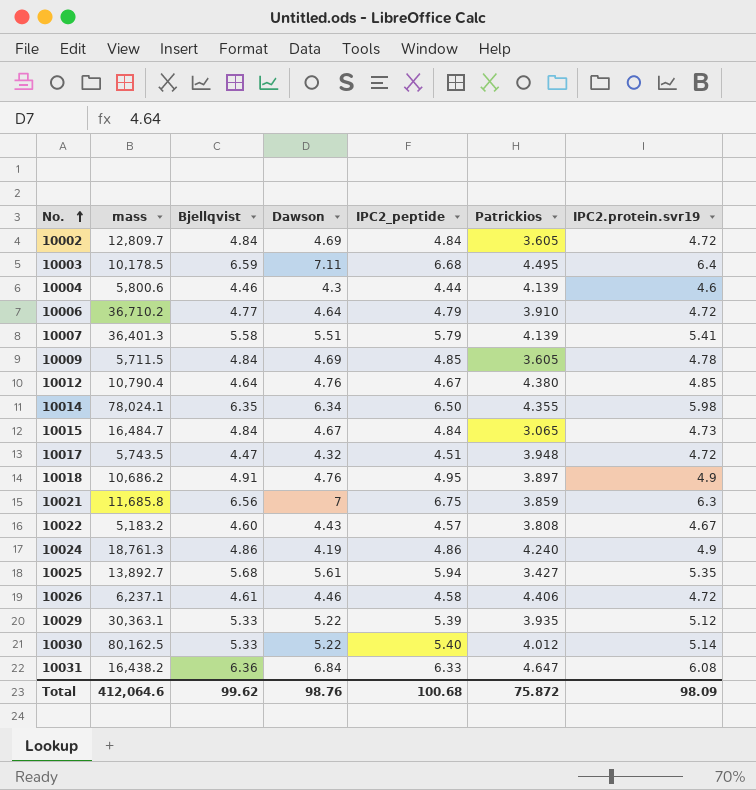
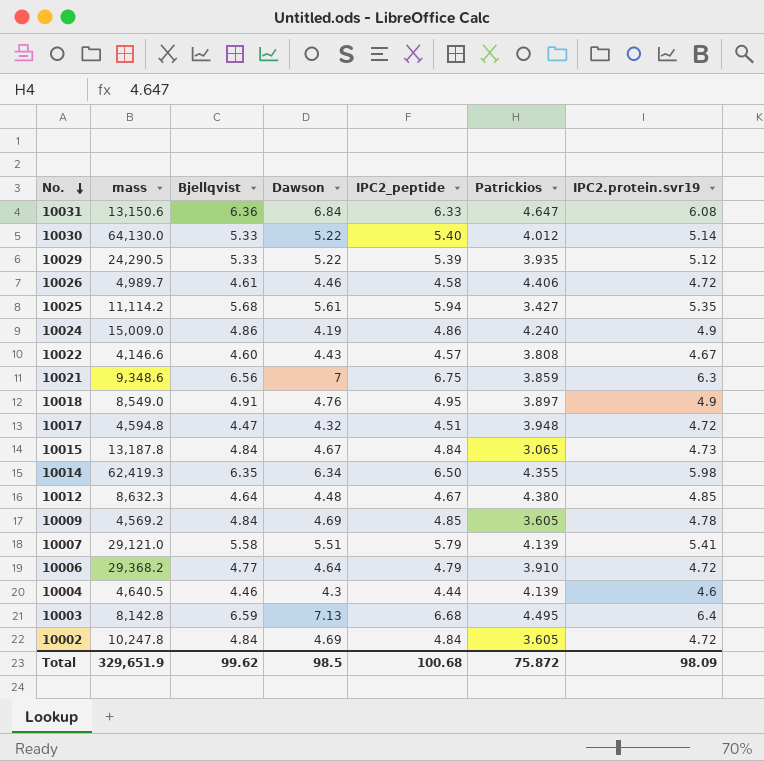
row order: No. ascending -> No. descending
10031 | mass: 16,438.2 -> 13,150.6
10030 | mass: 80,162.5 -> 64,130.0
10029 | mass: 30,363.1 -> 24,290.5
10026 | mass: 6,237.1 -> 4,989.7
10025 | mass: 13,892.7 -> 11,114.2
10024 | mass: 18,761.3 -> 15,009.0
10022 | mass: 5,183.2 -> 4,146.6
10021 | mass: 11,685.8 -> 9,348.6
10018 | mass: 10,686.2 -> 8,549.0
10017 | mass: 5,743.5 -> 4,594.8
10015 | mass: 16,484.7 -> 13,187.8
10014 | mass: 78,024.1 -> 62,419.3
10012 | mass: 10,790.4 -> 8,632.3
10012 | Dawson: 4.76 -> 4.48
10009 | mass: 5,711.5 -> 4,569.2
10007 | mass: 36,401.3 -> 29,121.0
10006 | mass: 36,710.2 -> 29,368.2
10004 | mass: 5,800.6 -> 4,640.5
10003 | mass: 10,178.5 -> 8,142.8
10003 | Dawson: 7.11 -> 7.13
10002 | mass: 12,809.7 -> 10,247.8
Total | mass: 412,064.6 -> 329,651.9
Total | Dawson: 98.76 -> 98.5

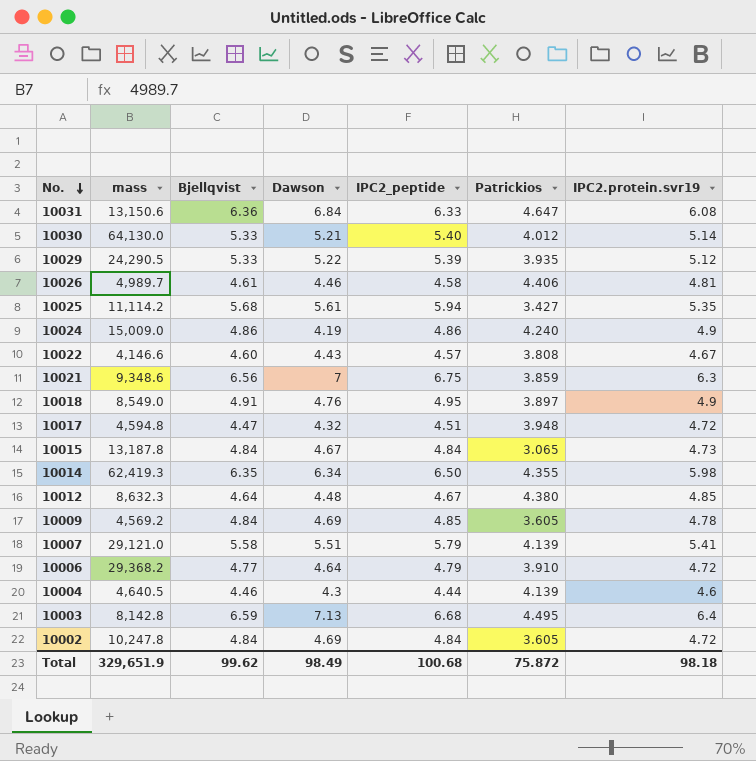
10030 | Dawson: 5.22 -> 5.21
10026 | IPC2.protein.svr19: 4.72 -> 4.81
Total | Dawson: 98.5 -> 98.49
Total | IPC2.protein.svr19: 98.09 -> 98.18

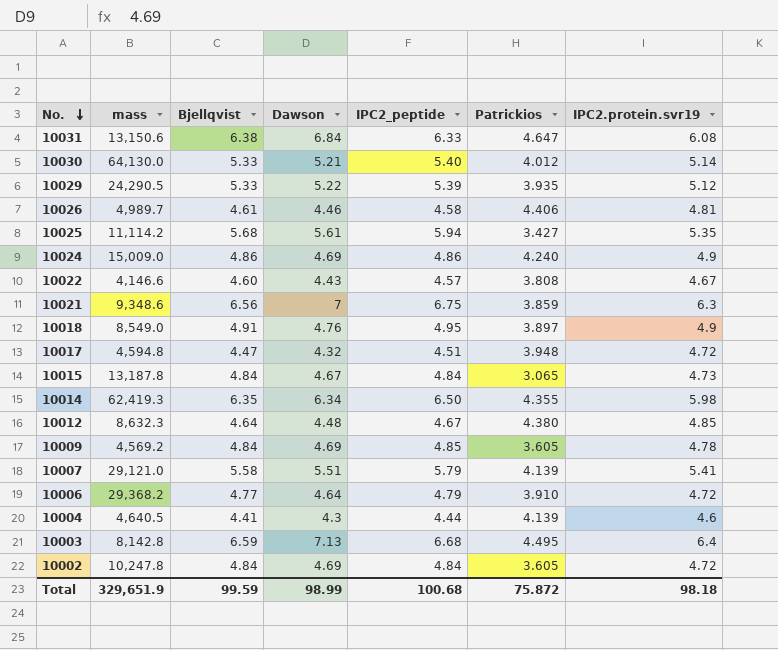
10031 | Bjellqvist: 6.36 -> 6.38
10024 | Dawson: 4.19 -> 4.69
10004 | Bjellqvist: 4.46 -> 4.41
Total | Bjellqvist: 99.62 -> 99.59
Total | Dawson: 98.49 -> 98.99

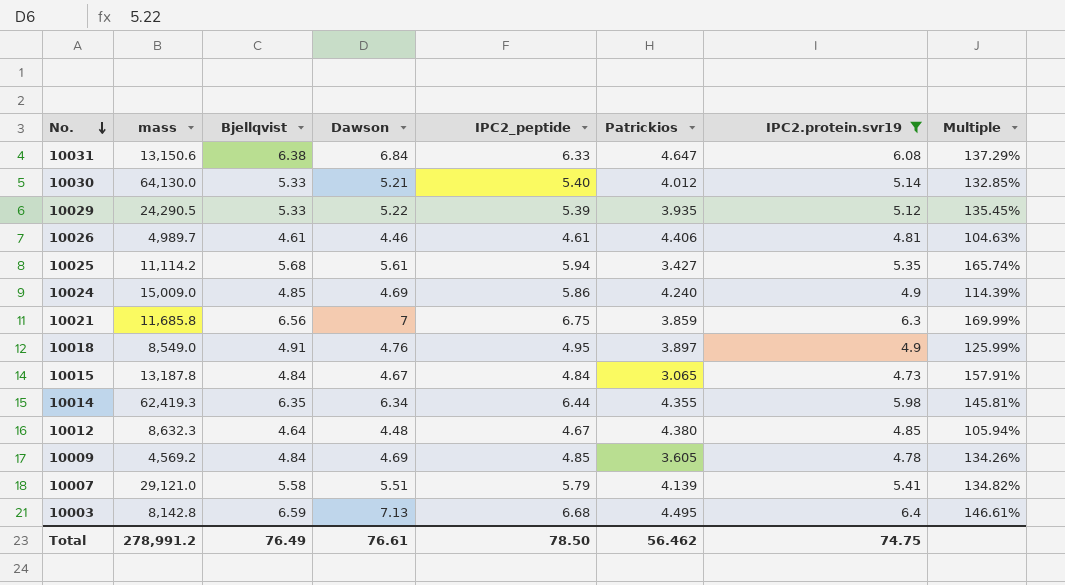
filter: none -> IPC2.protein.svr19 >= 4.73
column Multiple | formula: none -> [Bjellqvist] / [Patrickios]
10026 | IPC2_peptide: 4.58 -> 4.61
10024 | Bjellqvist: 4.86 -> 4.85
10024 | IPC2_peptide: 4.86 -> 5.86
10021 | mass: 9,348.6 -> 11,685.8
10014 | IPC2_peptide: 6.50 -> 6.44
Total | mass: 329,651.9 -> 278,991.2
Total | Bjellqvist: 99.59 -> 76.49
Total | Dawson: 98.99 -> 76.61
Total | IPC2_peptide: 100.68 -> 78.50
Total | Patrickios: 75.872 -> 56.462
Total | IPC2.protein.svr19: 98.18 -> 74.75

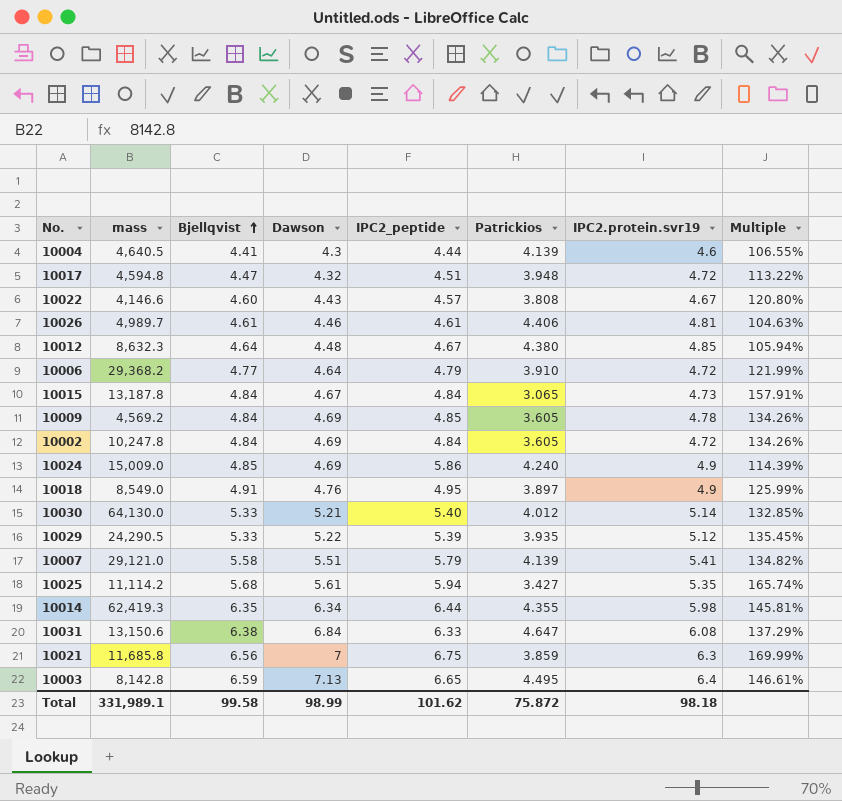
filter: IPC2.protein.svr19 >= 4.73 -> none
row order: No. descending -> Bjellqvist ascending
10003 | IPC2_peptide: 6.68 -> 6.65
Total | mass: 278,991.2 -> 331,989.1
Total | Bjellqvist: 76.49 -> 99.58
Total | Dawson: 76.61 -> 98.99
Total | IPC2_peptide: 78.50 -> 101.62
Total | Patrickios: 56.462 -> 75.872
Total | IPC2.protein.svr19: 74.75 -> 98.18

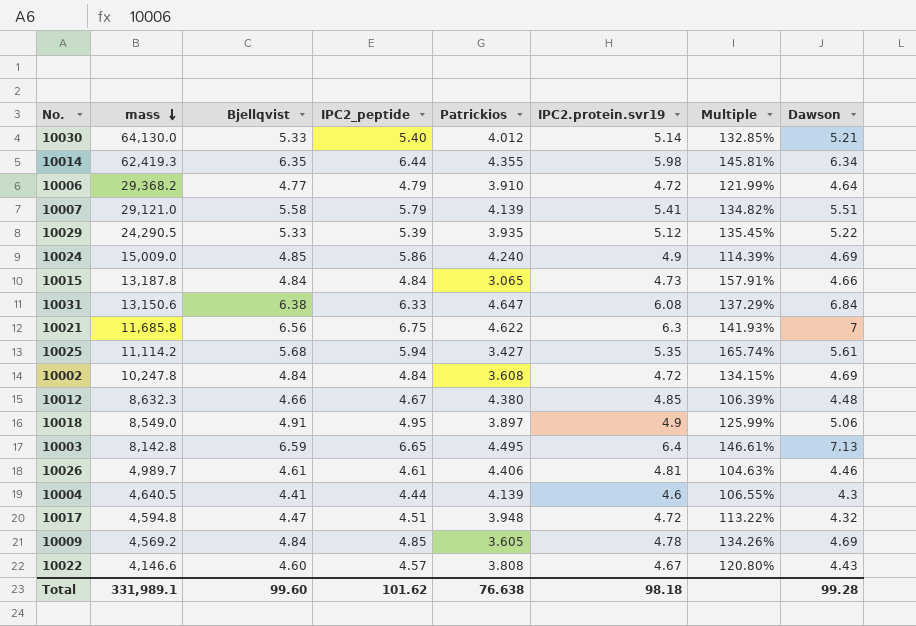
row order: Bjellqvist ascending -> mass descending
column Dawson | position: 4 -> 8
10015 | Dawson: 4.67 -> 4.66
10021 | Patrickios: 3.859 -> 4.622
10021 | Multiple: 169.99% -> 141.93%
10002 | Patrickios: 3.605 -> 3.608
10002 | Multiple: 134.26% -> 134.15%
10012 | Bjellqvist: 4.64 -> 4.66
10012 | Multiple: 105.94% -> 106.39%
10018 | Dawson: 4.76 -> 5.06
Total | Bjellqvist: 99.58 -> 99.60
Total | Patrickios: 75.872 -> 76.638
Total | Dawson: 98.99 -> 99.28

